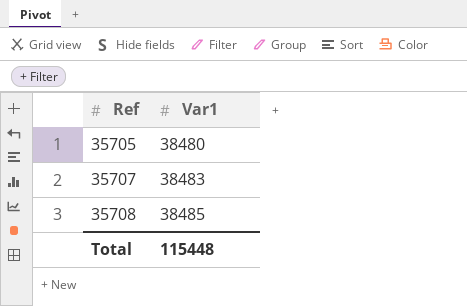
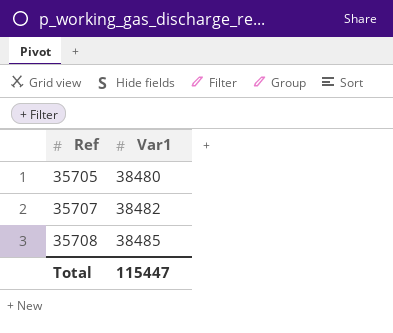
35707 | Var1: 38483 -> 38482
Total | Var1: 115448 -> 115447

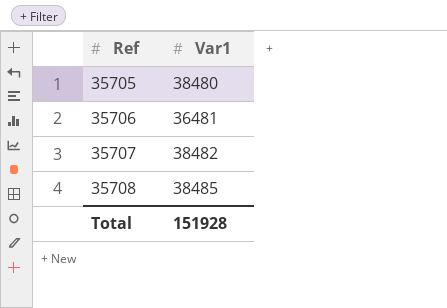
row 35706: none -> 36481
Total | Var1: 115447 -> 151928

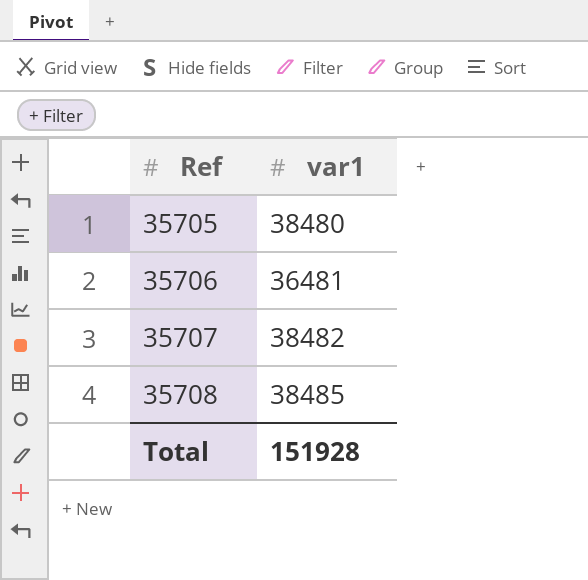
column name: Var1 -> var1

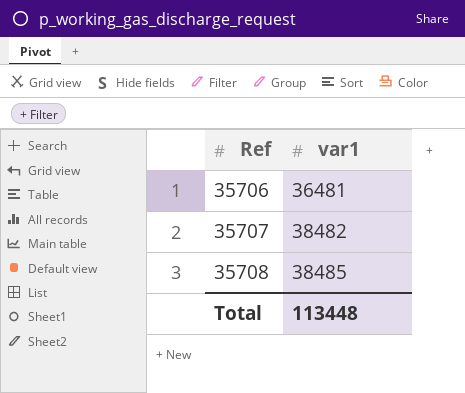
row 35705: 38480 -> none
Total | var1: 151928 -> 113448

